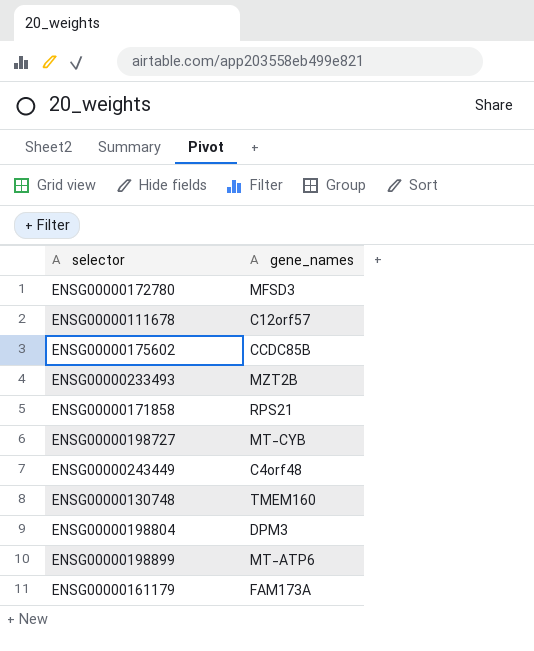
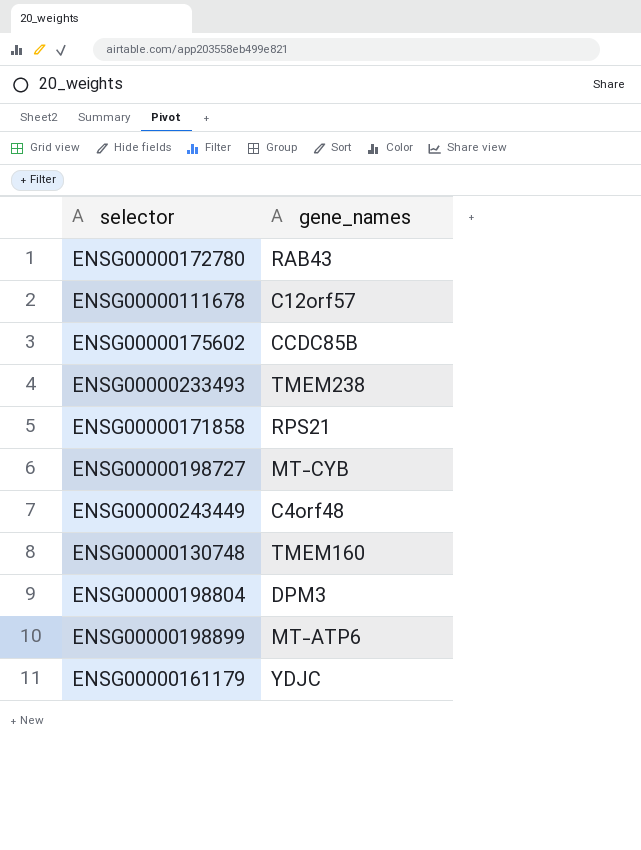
ENSG00000172780 | gene_names: MFSD3 -> RAB43
ENSG00000233493 | gene_names: MZT2B -> TMEM238
ENSG00000161179 | gene_names: FAM173A -> YDJC

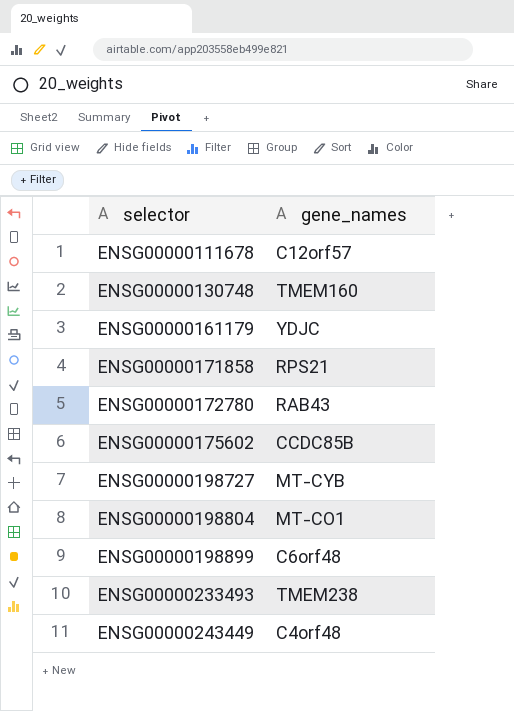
row order: none -> selector ascending
ENSG00000198804 | gene_names: DPM3 -> MT-CO1
ENSG00000198899 | gene_names: MT-ATP6 -> C6orf48

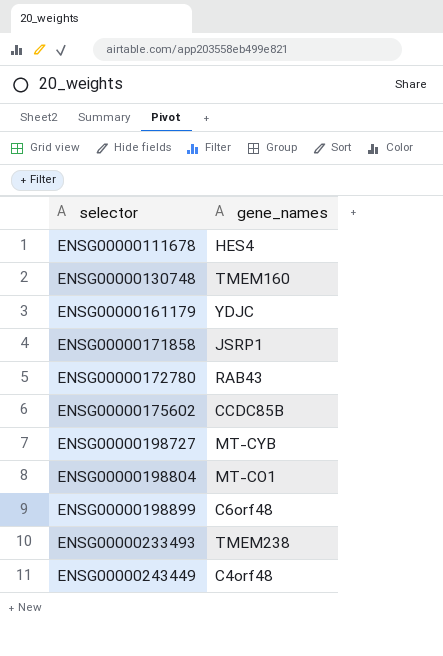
ENSG00000111678 | gene_names: C12orf57 -> HES4
ENSG00000171858 | gene_names: RPS21 -> JSRP1

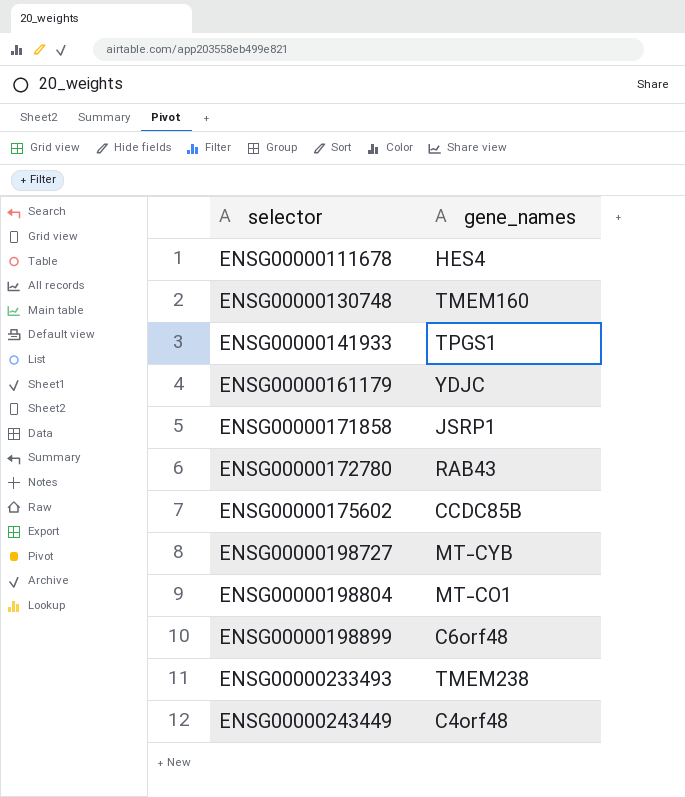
row ENSG00000141933: none -> TPGS1

